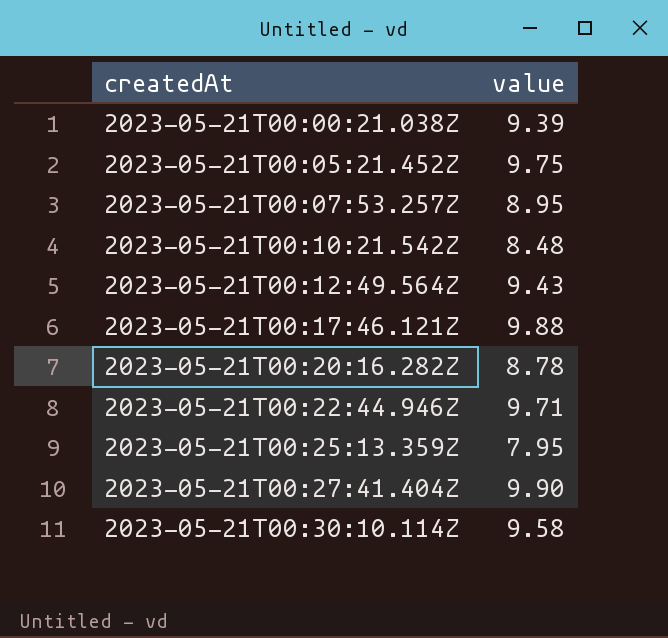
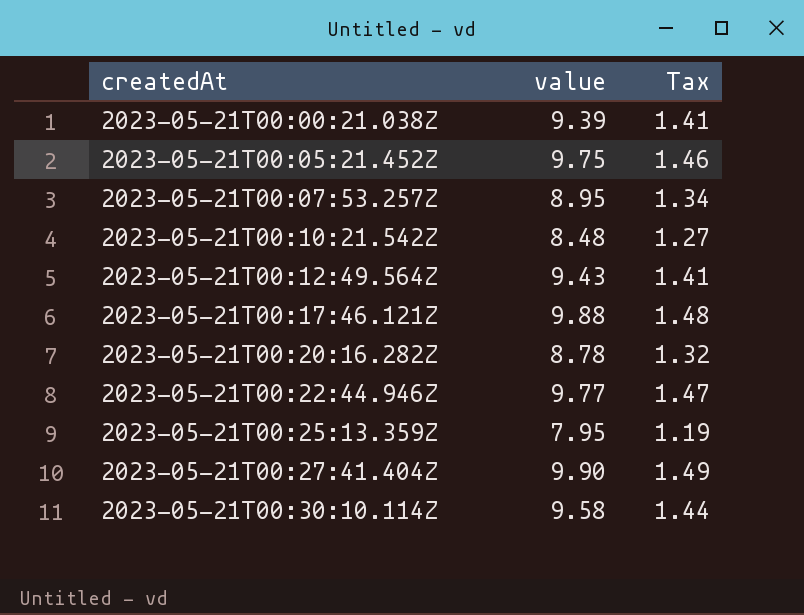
column Tax | formula: none -> [value] * 0.15
2023-05-21T00:22:44.946Z | value: 9.71 -> 9.77

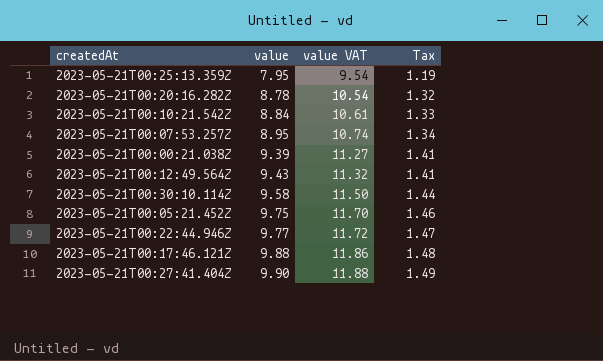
row order: createdAt ascending -> value ascending
column value VAT | formula: none -> [value] * 1.2
2023-05-21T00:10:21.542Z | value: 8.48 -> 8.84
2023-05-21T00:10:21.542Z | Tax: 1.27 -> 1.33

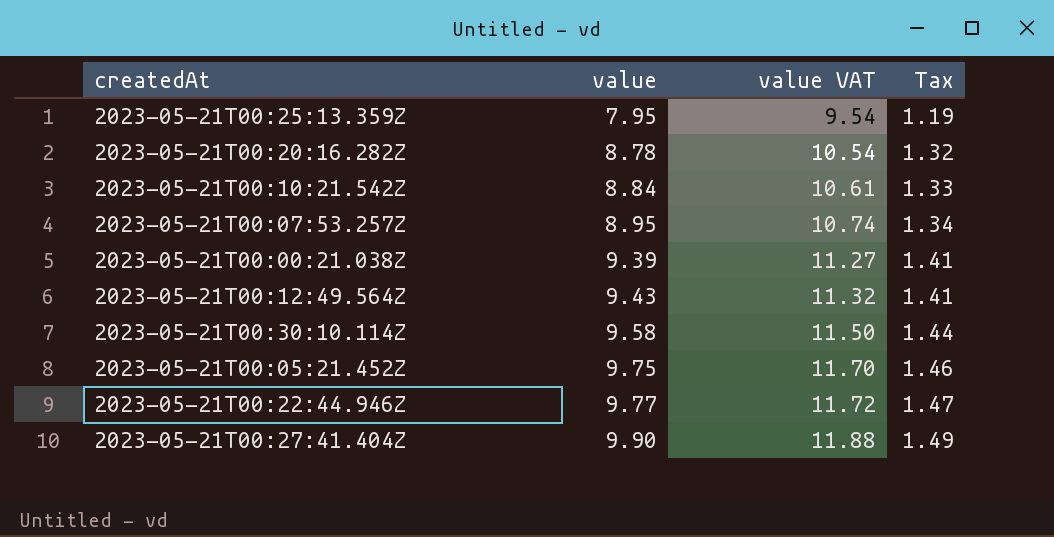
row 2023-05-21T00:17:46.121Z: 9.88 | 11.86 | 1.48 -> none

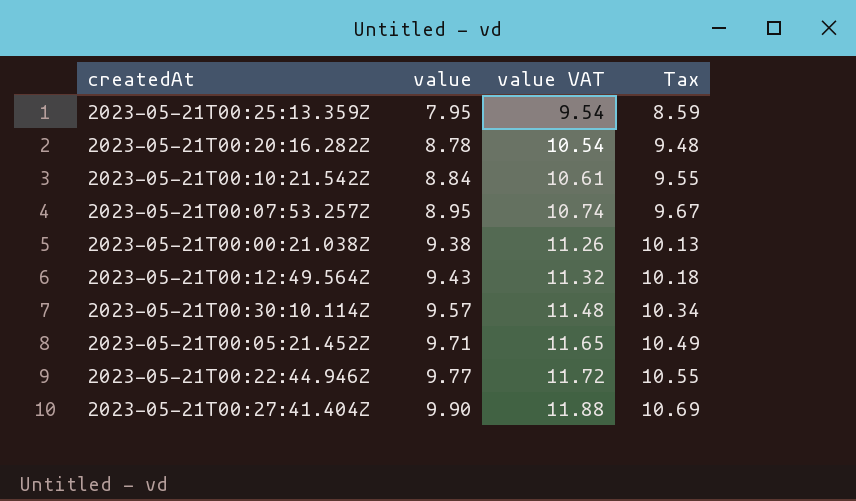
column Tax | formula: [value] * 0.15 -> [value] * 1.08
2023-05-21T00:00:21.038Z | value: 9.39 -> 9.38
2023-05-21T00:00:21.038Z | value VAT: 11.27 -> 11.26
2023-05-21T00:30:10.114Z | value: 9.58 -> 9.57
2023-05-21T00:30:10.114Z | value VAT: 11.50 -> 11.48
2023-05-21T00:05:21.452Z | value: 9.75 -> 9.71
2023-05-21T00:05:21.452Z | value VAT: 11.70 -> 11.65

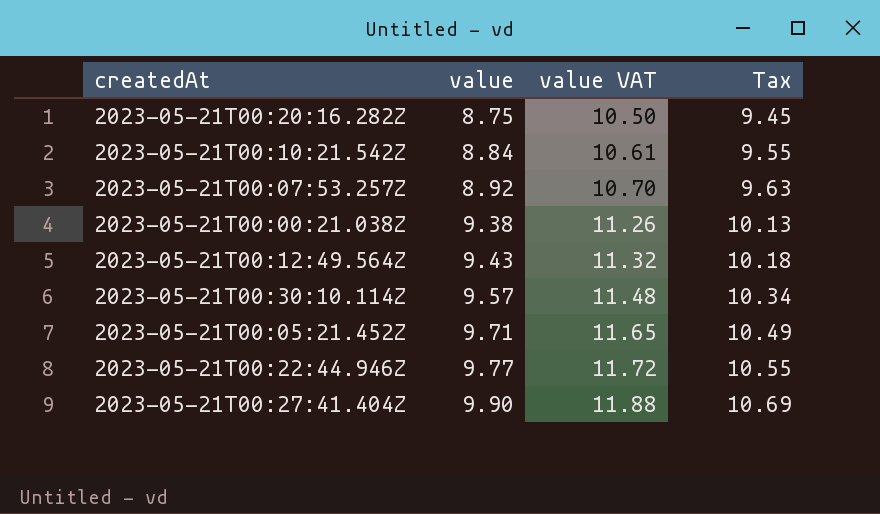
row 2023-05-21T00:25:13.359Z: 7.95 | 9.54 | 8.59 -> none
2023-05-21T00:20:16.282Z | value: 8.78 -> 8.75
2023-05-21T00:20:16.282Z | value VAT: 10.54 -> 10.50
2023-05-21T00:20:16.282Z | Tax: 9.48 -> 9.45
2023-05-21T00:07:53.257Z | value: 8.95 -> 8.92
2023-05-21T00:07:53.257Z | value VAT: 10.74 -> 10.70
2023-05-21T00:07:53.257Z | Tax: 9.67 -> 9.63

